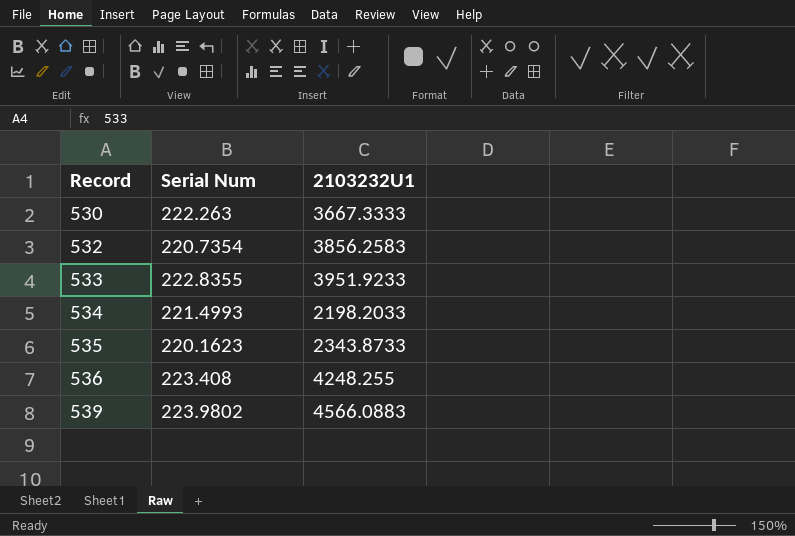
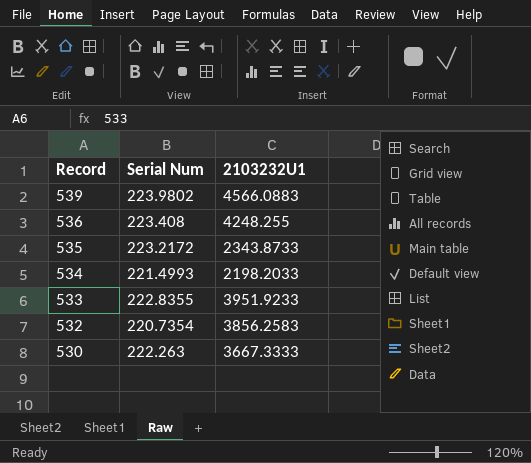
row order: Record ascending -> Record descending
535 | Serial Num: 220.1623 -> 223.2172

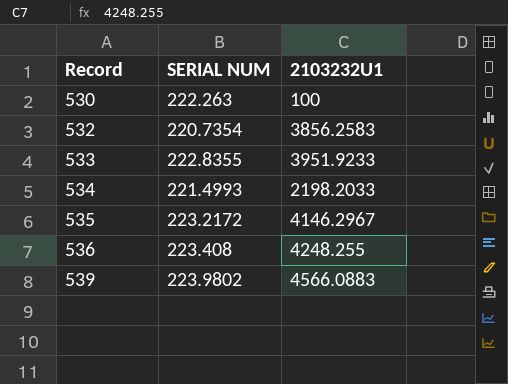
row order: Record descending -> Record ascending
column name: Serial Num -> SERIAL NUM
530 | 2103232U1: 3667.3333 -> 100
535 | 2103232U1: 2343.8733 -> 4146.2967

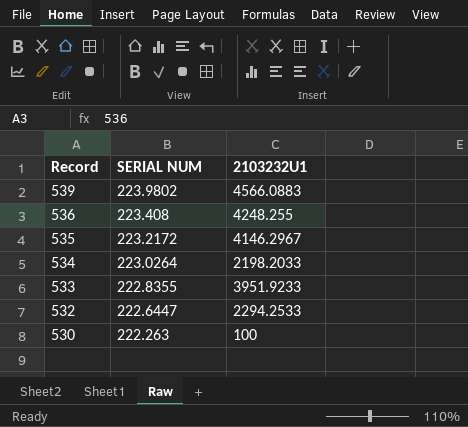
row order: Record ascending -> Record descending
534 | SERIAL NUM: 221.4993 -> 223.0264
532 | SERIAL NUM: 220.7354 -> 222.6447
532 | 2103232U1: 3856.2583 -> 2294.2533

